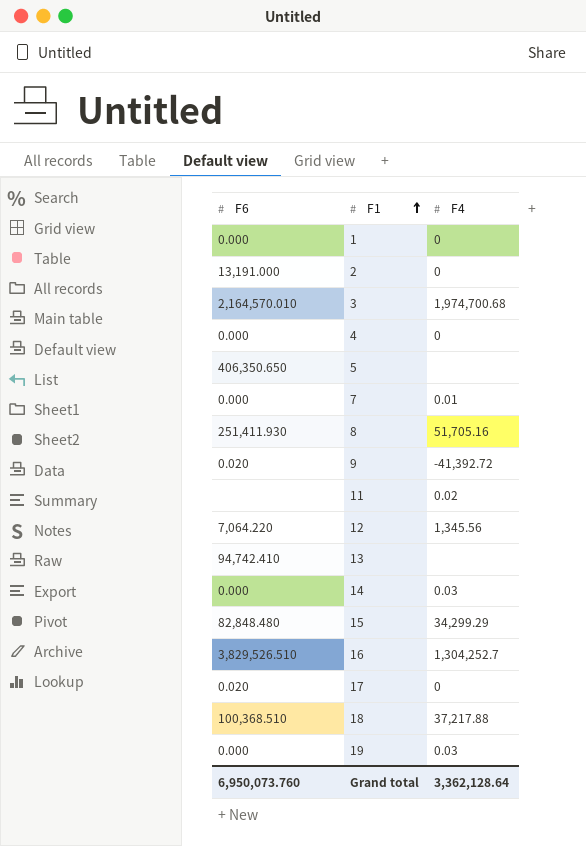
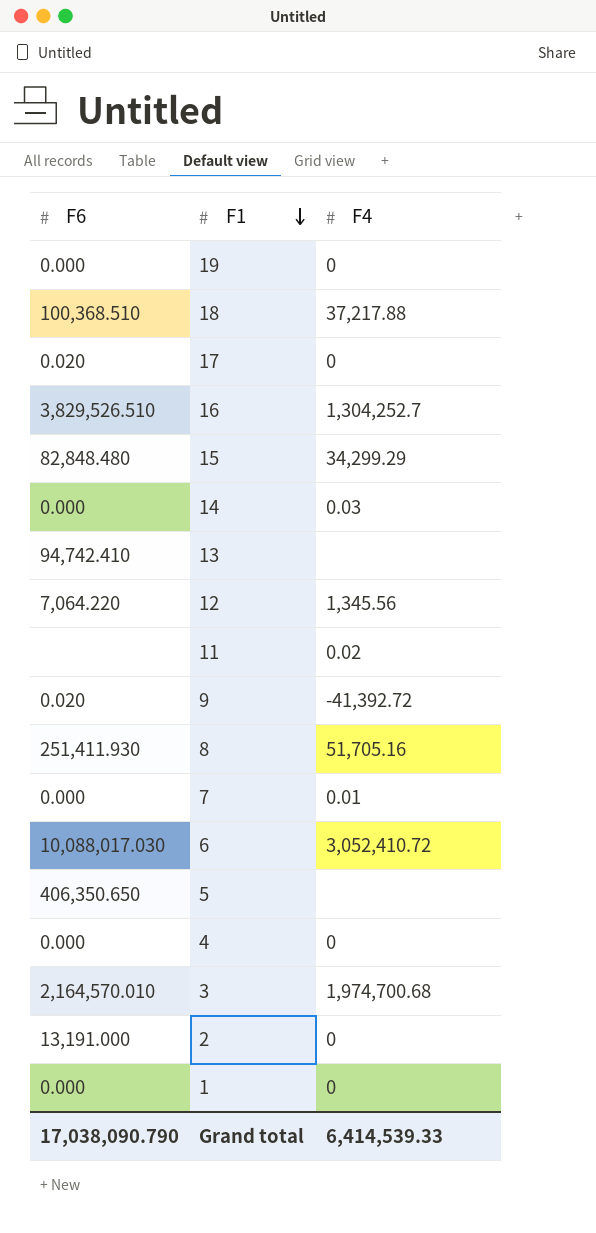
row order: F1 ascending -> F1 descending
19 | F4: 0.03 -> 0
row 6: none -> 10,088,017.030 | 3,052,410.72
Grand total | F6: 6,950,073.760 -> 17,038,090.790
Grand total | F4: 3,362,128.64 -> 6,414,539.33

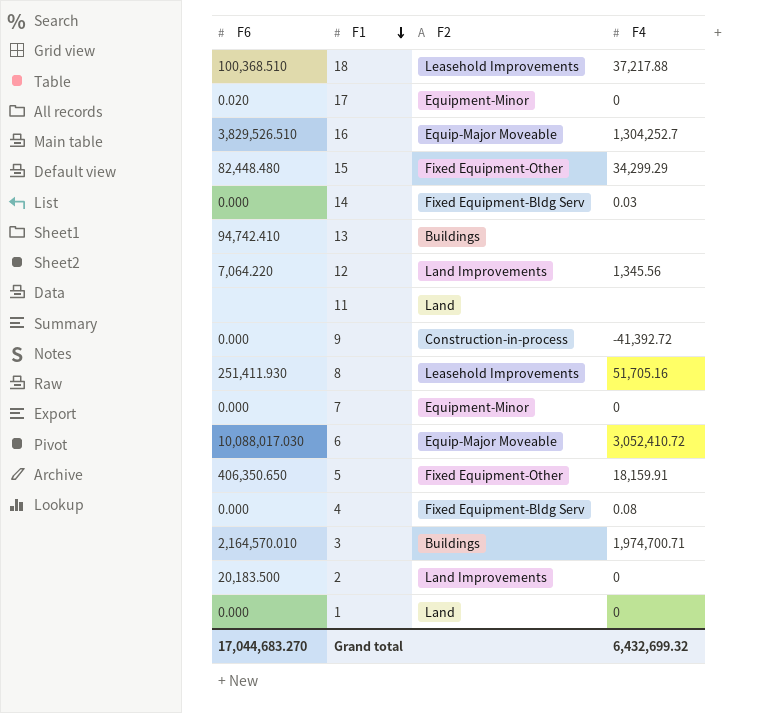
column F2 | position: none -> 3
row 19: 0.000 | 0 -> none
15 | F6: 82,848.480 -> 82,448.480
11 | F4: 0.02 -> none
9 | F6: 0.020 -> 0.000
7 | F4: 0.01 -> 0
5 | F4: none -> 18,159.91
4 | F4: 0 -> 0.08
3 | F4: 1,974,700.68 -> 1,974,700.71
2 | F6: 13,191.000 -> 20,183.500
Grand total | F6: 17,038,090.790 -> 17,044,683.270
Grand total | F4: 6,414,539.33 -> 6,432,699.32

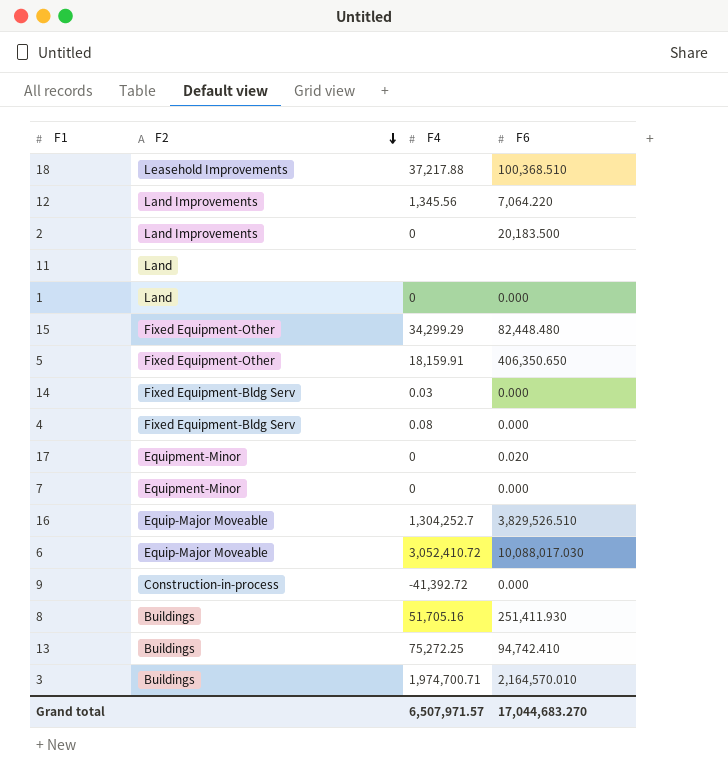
row order: F1 descending -> F2 descending
column F6 | position: 1 -> 4
8 | F2: Leasehold Improvements -> Buildings
13 | F4: none -> 75,272.25
Grand total | F4: 6,432,699.32 -> 6,507,971.57

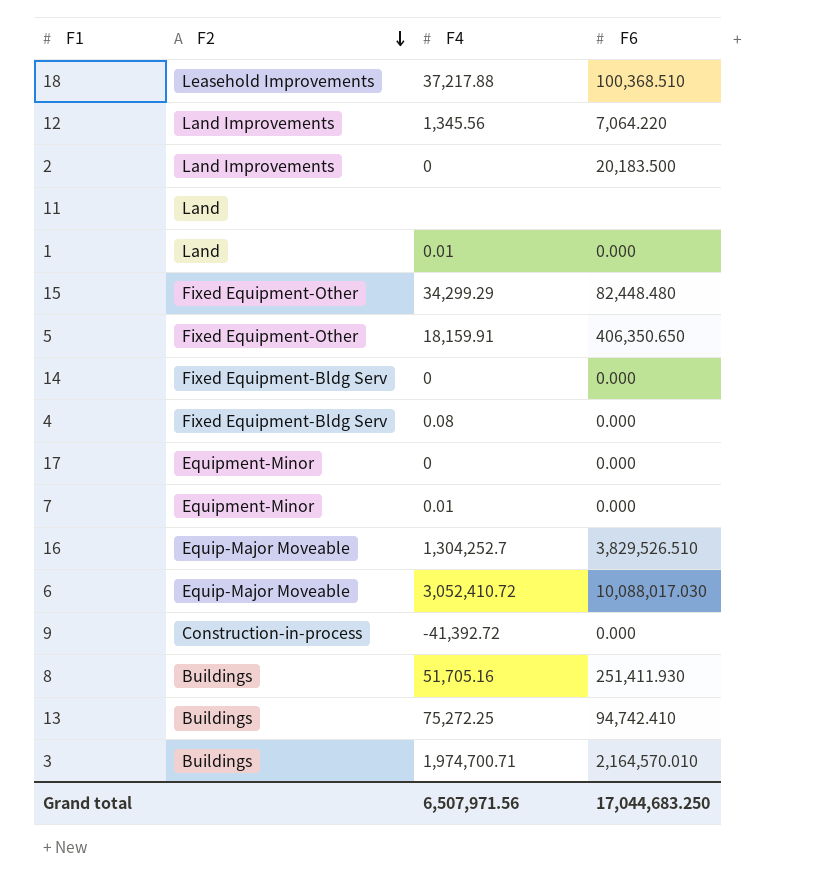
1 | F4: 0 -> 0.01
14 | F4: 0.03 -> 0
17 | F6: 0.020 -> 0.000
7 | F4: 0 -> 0.01
Grand total | F4: 6,507,971.57 -> 6,507,971.56
Grand total | F6: 17,044,683.270 -> 17,044,683.250

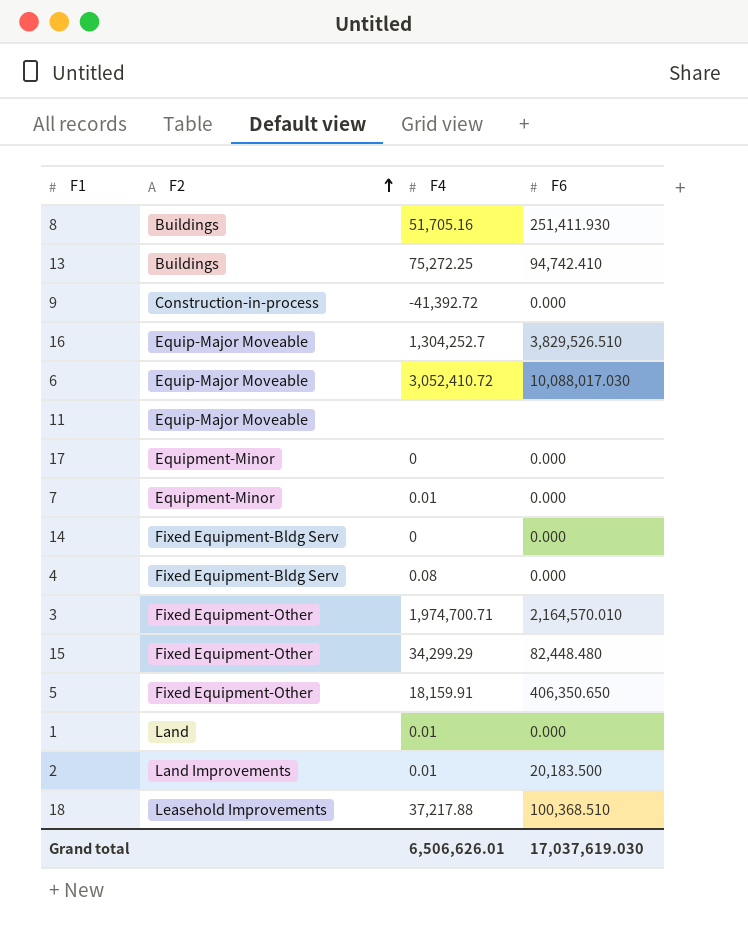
row order: F2 descending -> F2 ascending
row 12: Land Improvements | 1,345.56 | 7,064.220 -> none
11 | F2: Land -> Equip-Major Moveable
3 | F2: Buildings -> Fixed Equipment-Other
2 | F4: 0 -> 0.01
Grand total | F4: 6,507,971.56 -> 6,506,626.01
Grand total | F6: 17,044,683.250 -> 17,037,619.030

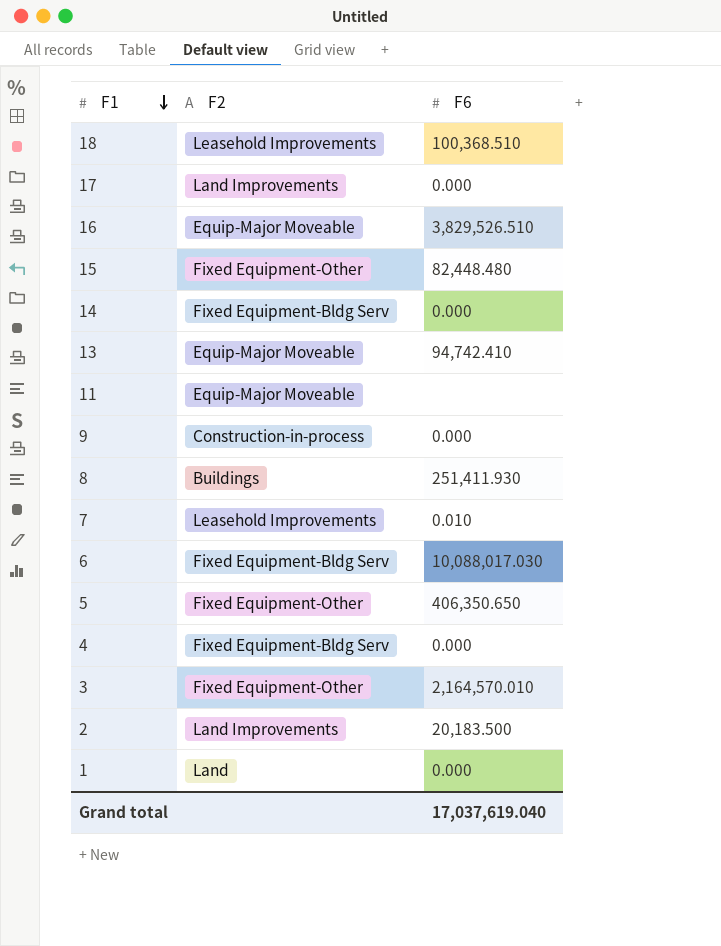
row order: F2 ascending -> F1 descending
column F4 | position: 3 -> none
17 | F2: Equipment-Minor -> Land Improvements
13 | F2: Buildings -> Equip-Major Moveable
7 | F2: Equipment-Minor -> Leasehold Improvements
7 | F6: 0.000 -> 0.010
6 | F2: Equip-Major Moveable -> Fixed Equipment-Bldg Serv
Grand total | F6: 17,037,619.030 -> 17,037,619.040

